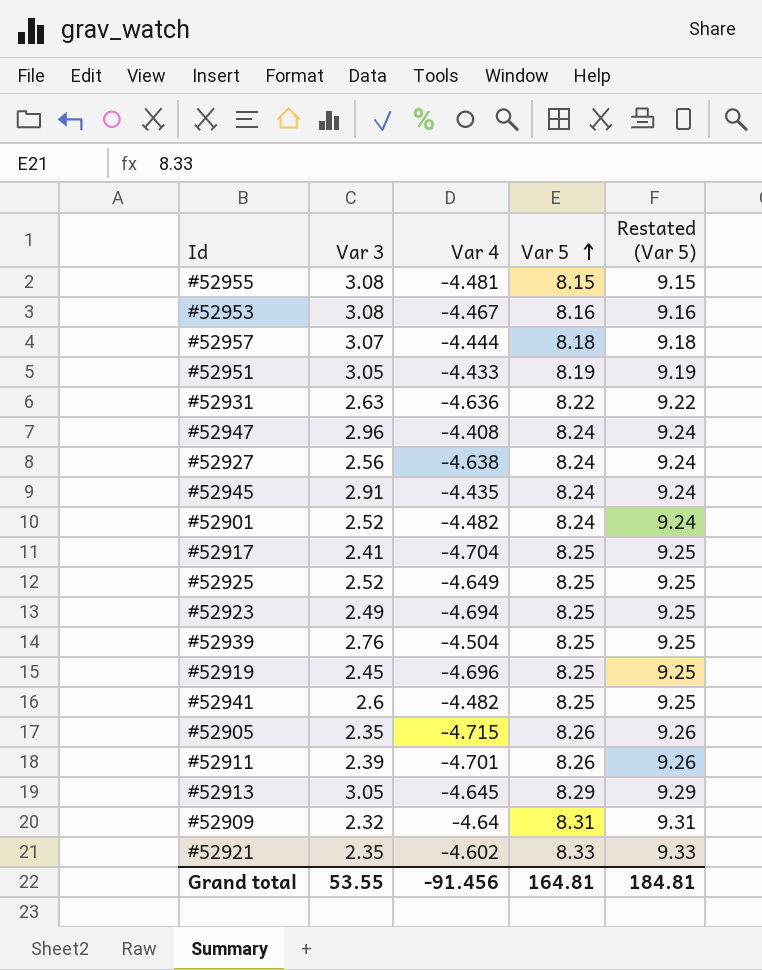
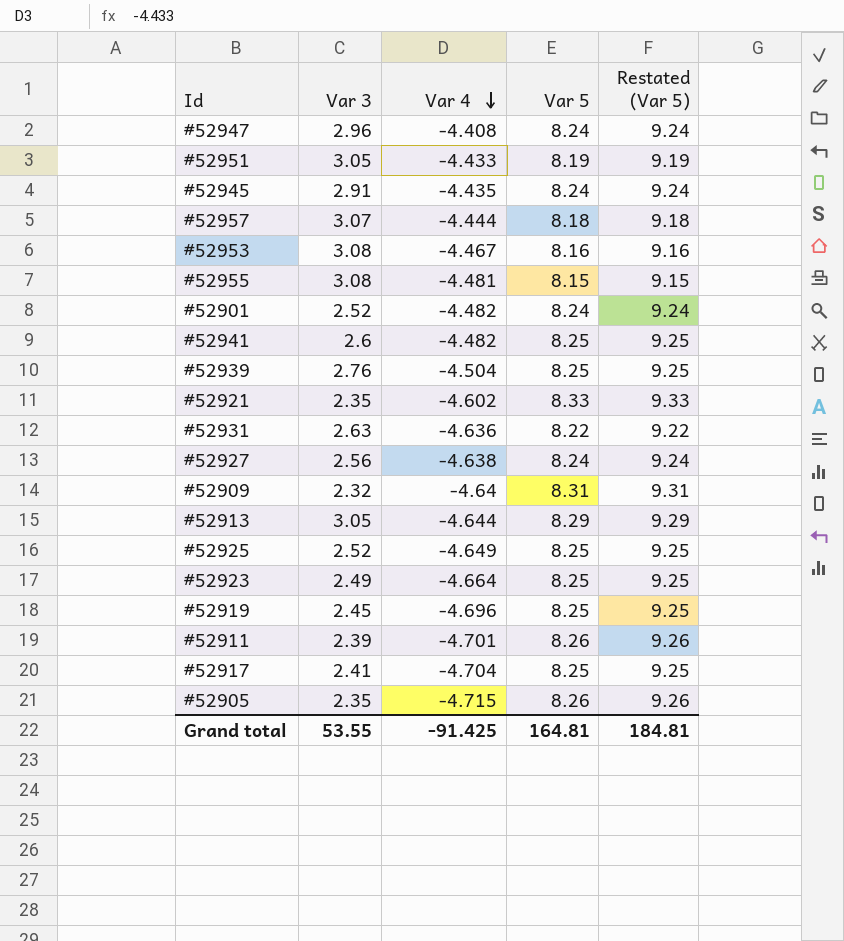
row order: Var 5 ascending -> Var 4 descending
#52913 | Var 4: -4.645 -> -4.644
#52923 | Var 4: -4.694 -> -4.664
Grand total | Var 4: -91.456 -> -91.425

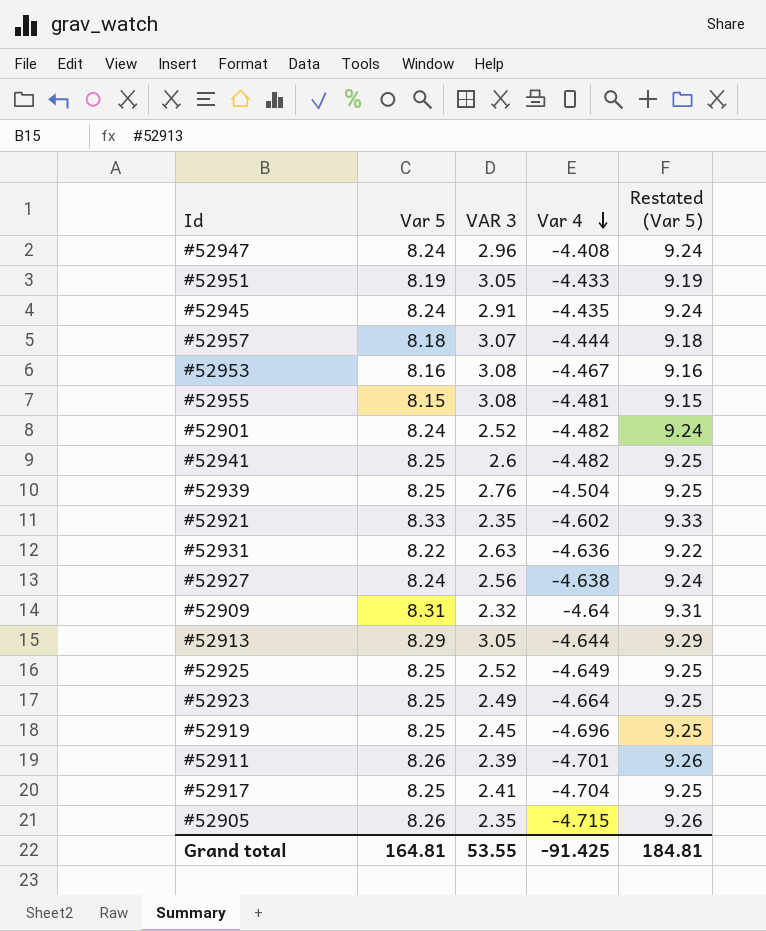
column Var 5 | position: 4 -> 2
column name: Var 3 -> VAR 3

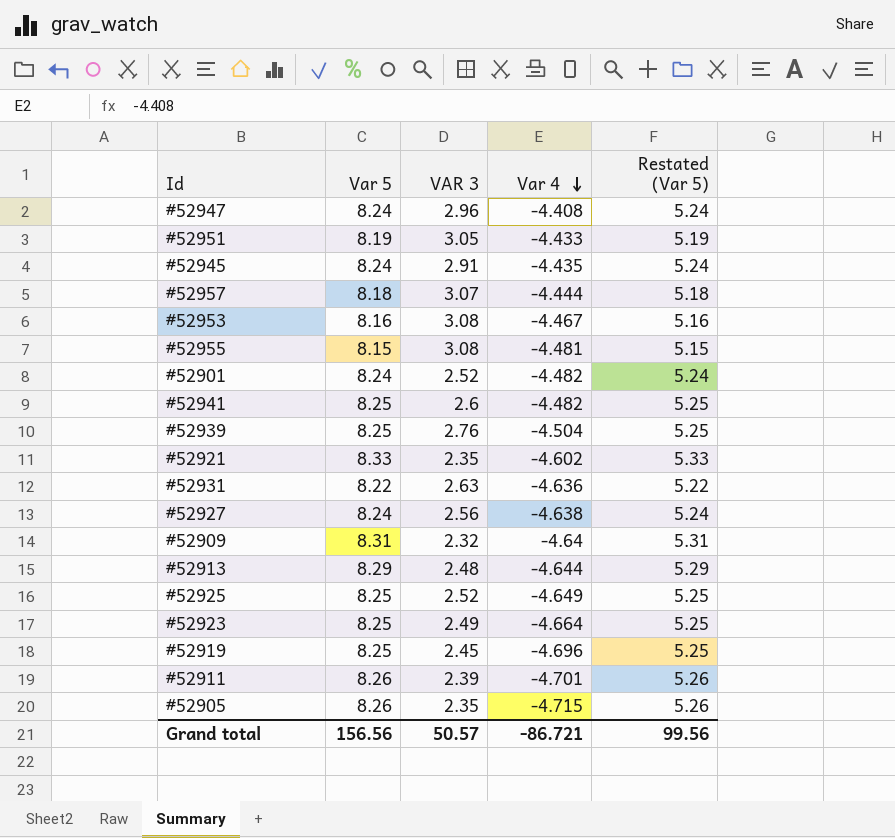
column Restated (Var 5) | formula: [Var 5] + 1 -> [Var 5] - 3
row #52917: 8.25 | 2.41 | -4.704 | 9.25 -> none
#52913 | VAR 3: 3.05 -> 2.48
Grand total | Var 5: 164.81 -> 156.56
Grand total | VAR 3: 53.55 -> 50.57
Grand total | Var 4: -91.425 -> -86.721
Grand total | Restated (Var 5): 184.81 -> 99.56

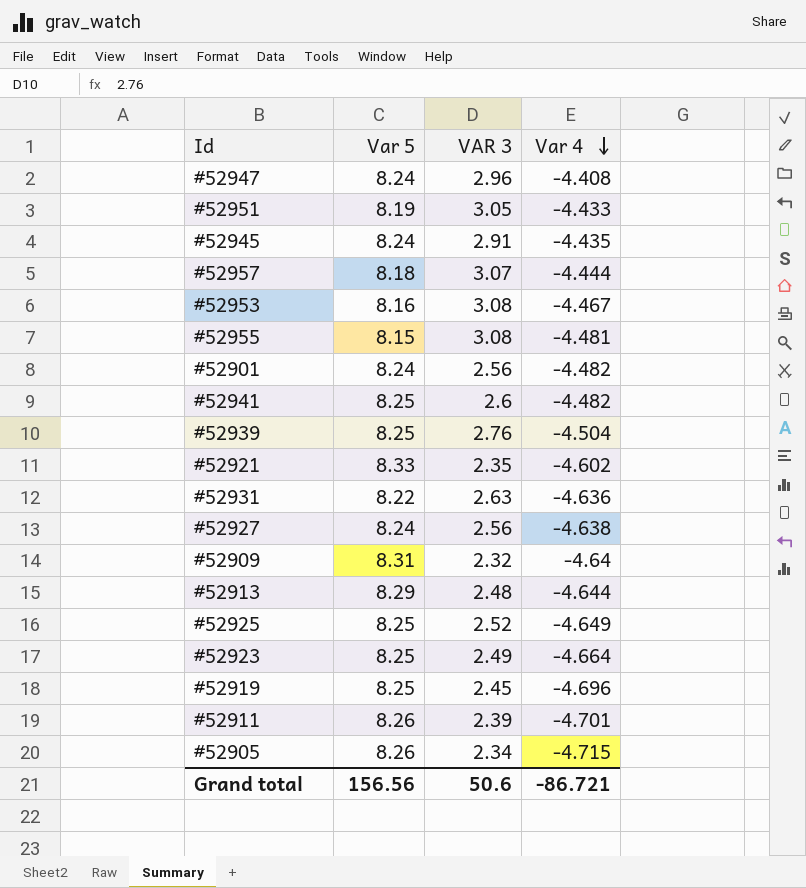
column Restated (Var 5) | formula: [Var 5] - 3 -> none
#52901 | VAR 3: 2.52 -> 2.56
#52905 | VAR 3: 2.35 -> 2.34
Grand total | VAR 3: 50.57 -> 50.6

